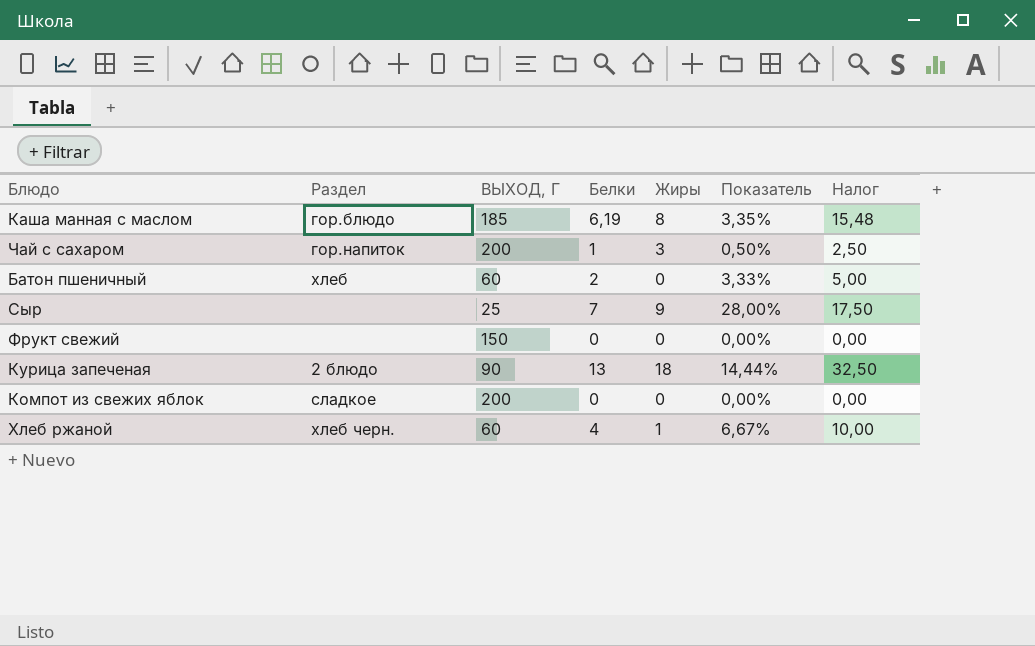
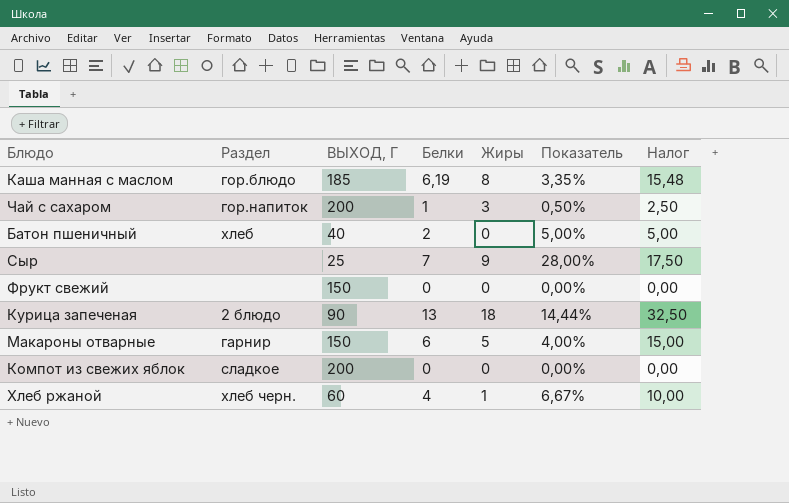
Батон пшеничный | ВЫХОД, Г: 60 -> 40
Батон пшеничный | Показатель: 3,33% -> 5,00%
row Макароны отварные: none -> гарнир | 150 | 6 | 5 | 4,00% | 15,00

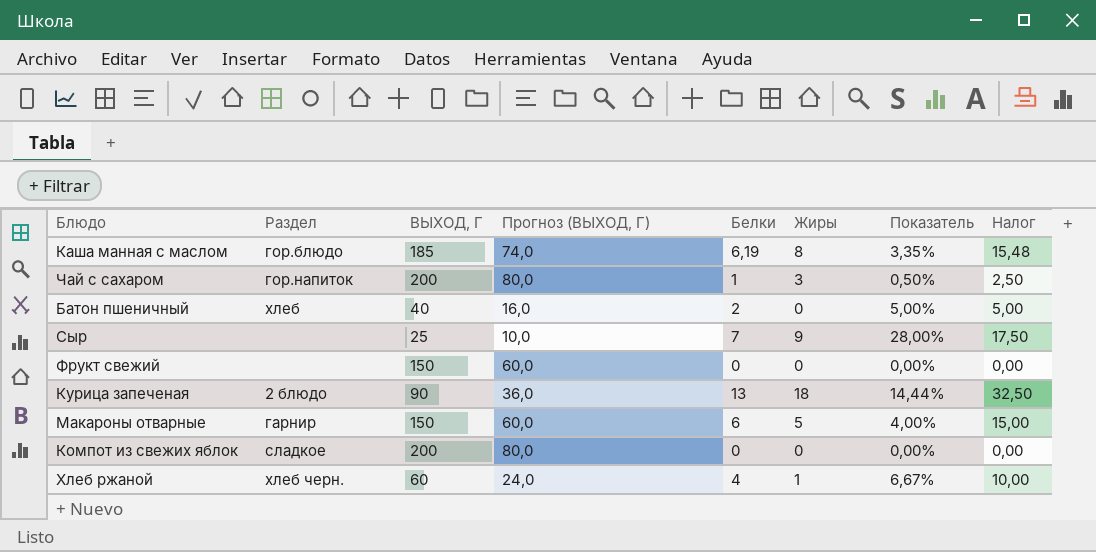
column Прогноз (ВЫХОД, Г) | formula: none -> [ВЫХОД, Г] * 0,4

